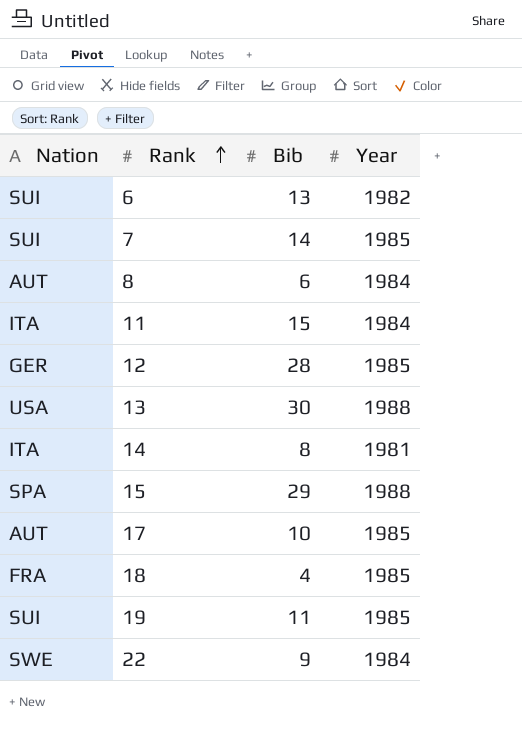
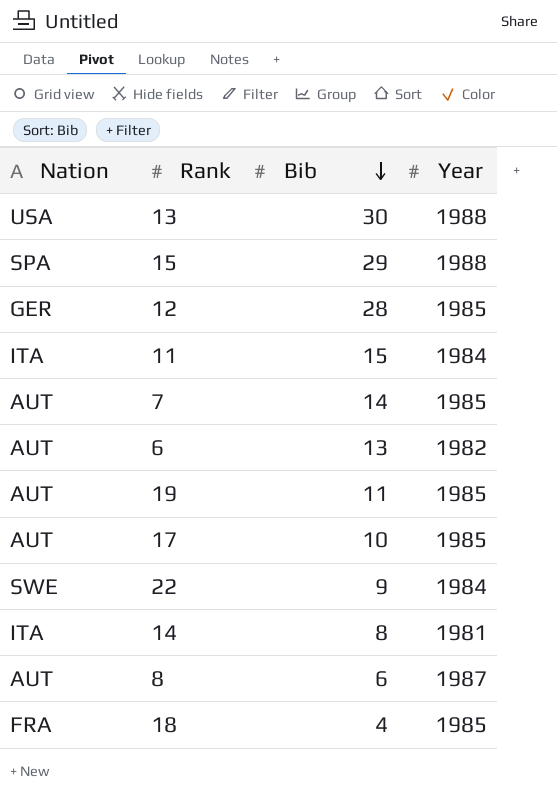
row order: Rank ascending -> Bib descending
7 | Nation: SUI -> AUT
6 | Nation: SUI -> AUT
19 | Nation: SUI -> AUT
8 | Year: 1984 -> 1987

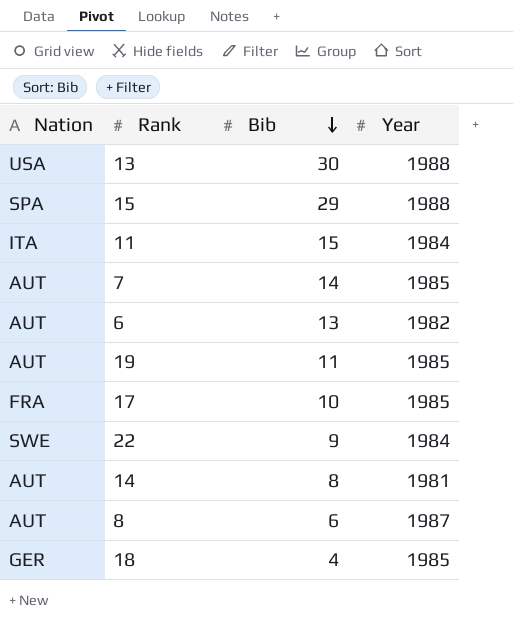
row 12: GER | 28 | 1985 -> none
17 | Nation: AUT -> FRA
14 | Nation: ITA -> AUT
18 | Nation: FRA -> GER

